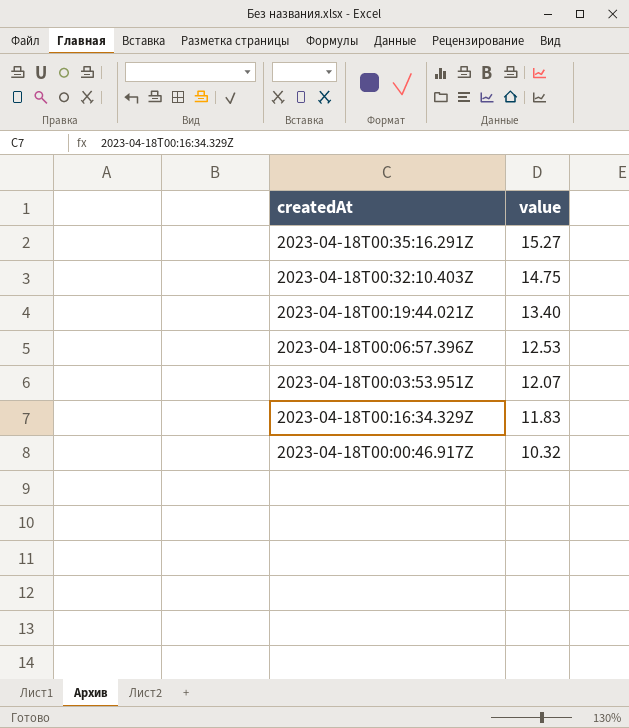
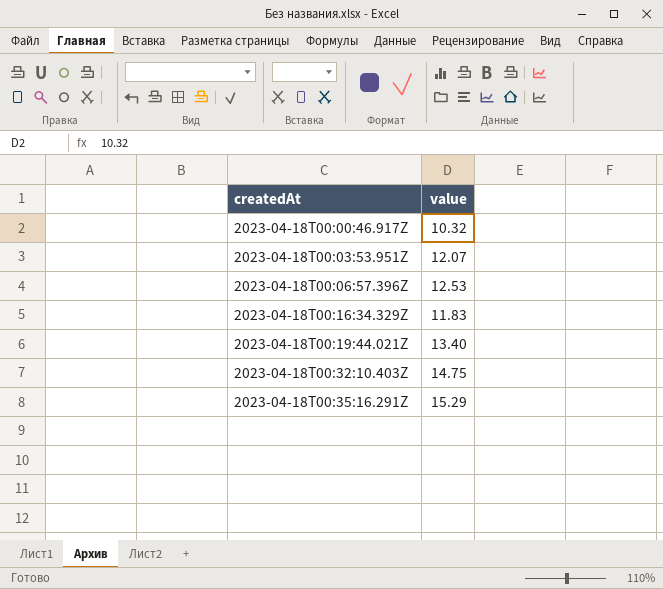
row order: value descending -> createdAt ascending
2023-04-18T00:35:16.291Z | value: 15.27 -> 15.29

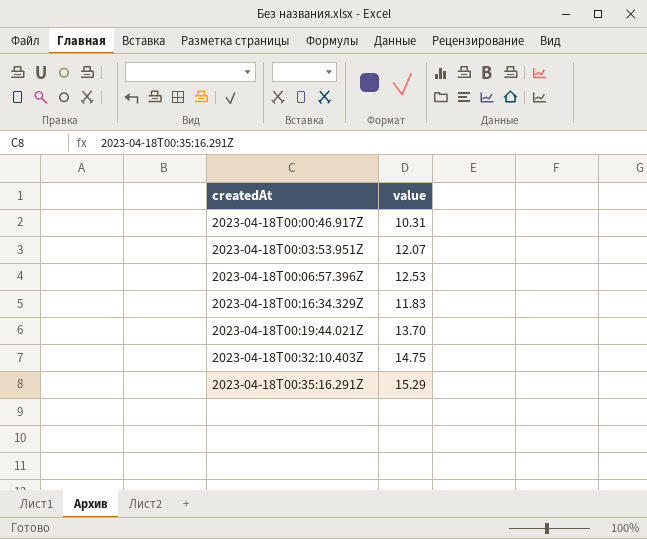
2023-04-18T00:00:46.917Z | value: 10.32 -> 10.31
2023-04-18T00:19:44.021Z | value: 13.40 -> 13.70

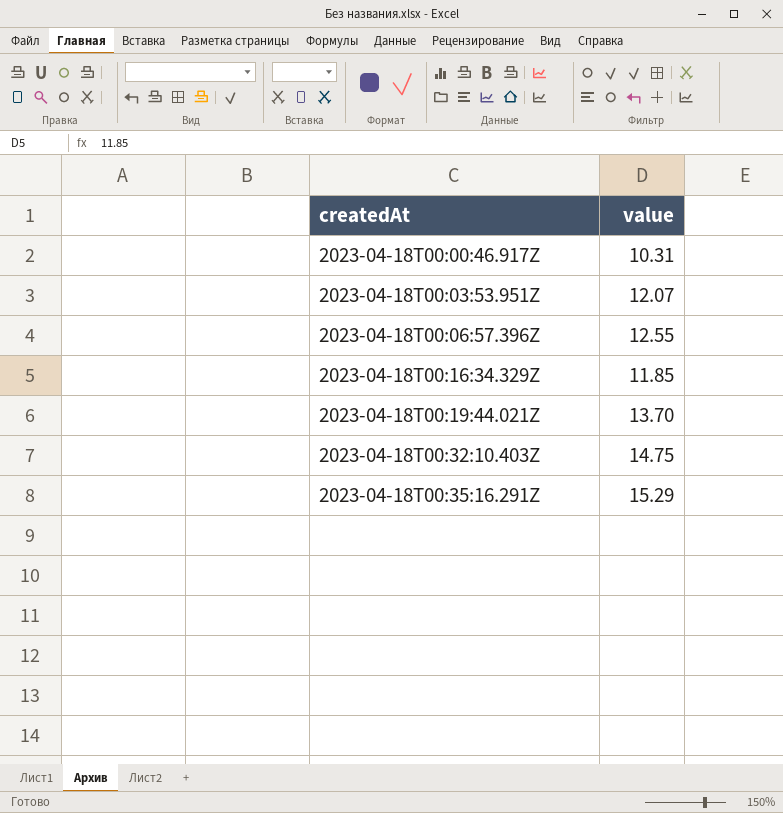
2023-04-18T00:06:57.396Z | value: 12.53 -> 12.55
2023-04-18T00:16:34.329Z | value: 11.83 -> 11.85

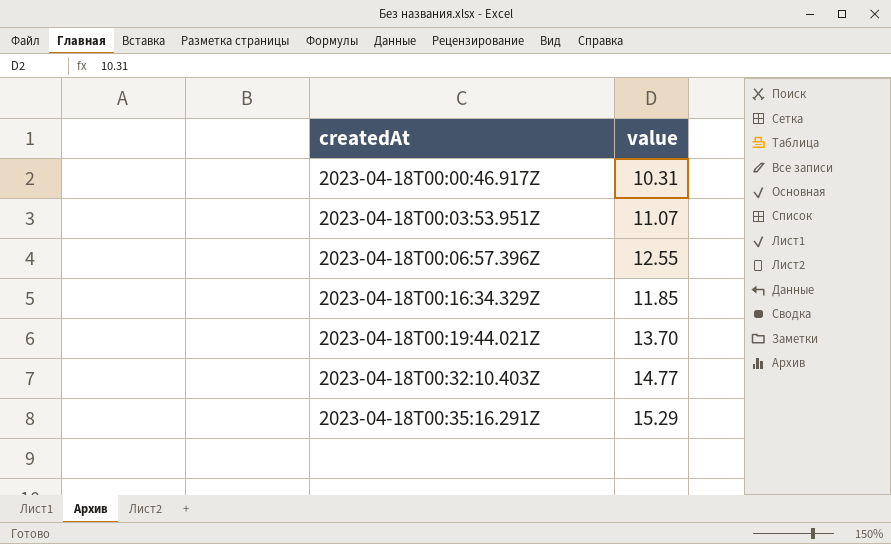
2023-04-18T00:03:53.951Z | value: 12.07 -> 11.07
2023-04-18T00:32:10.403Z | value: 14.75 -> 14.77

